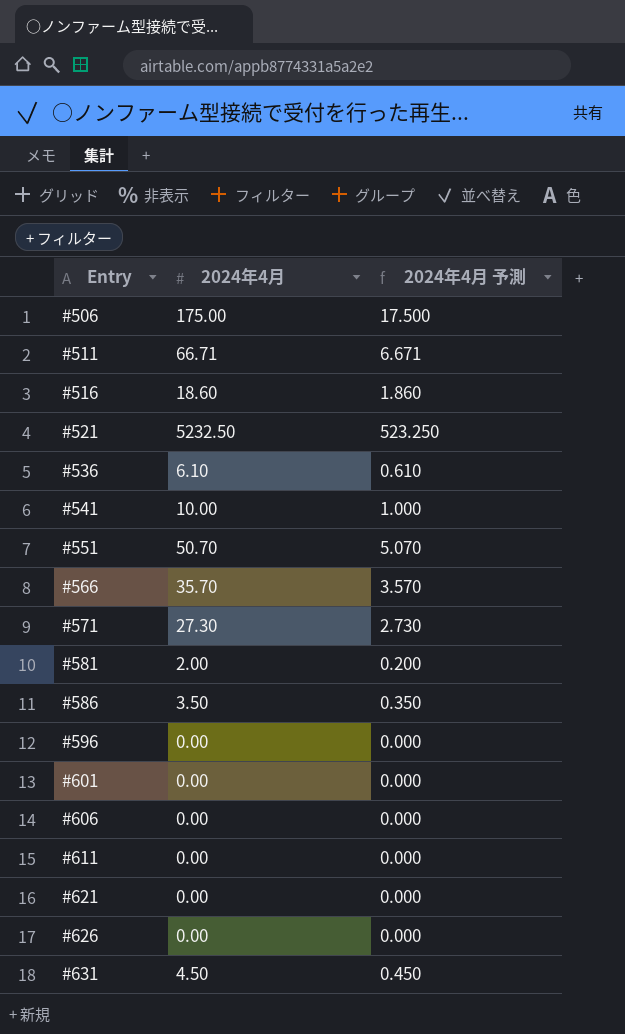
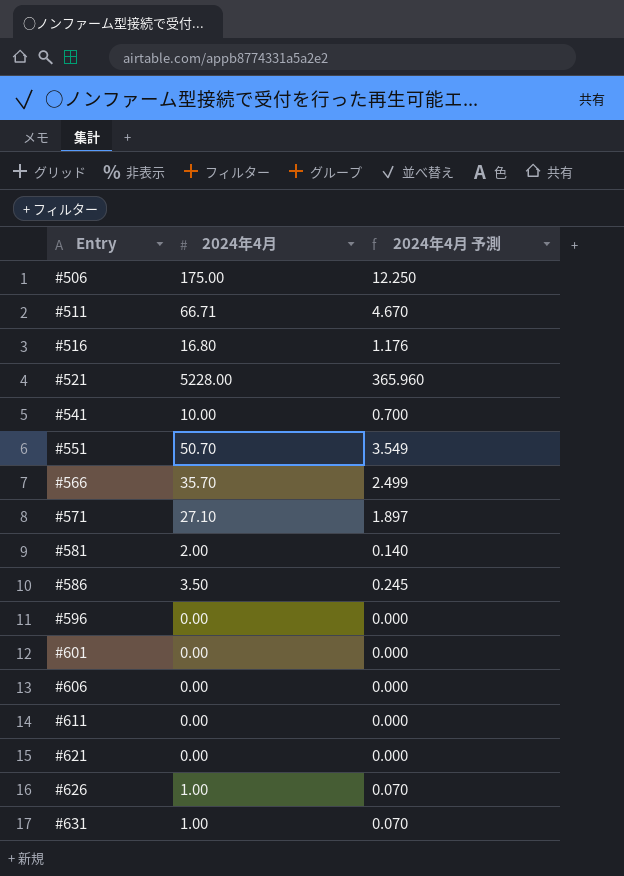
column 2024年4月 予測 | formula: [2024年4月] * 0.1 -> [2024年4月] * 0.07
row #536: 6.10 | 0.610 -> none
#516 | 2024年4月: 18.60 -> 16.80
#521 | 2024年4月: 5232.50 -> 5228.00
#571 | 2024年4月: 27.30 -> 27.10
#626 | 2024年4月: 0.00 -> 1.00
#631 | 2024年4月: 4.50 -> 1.00

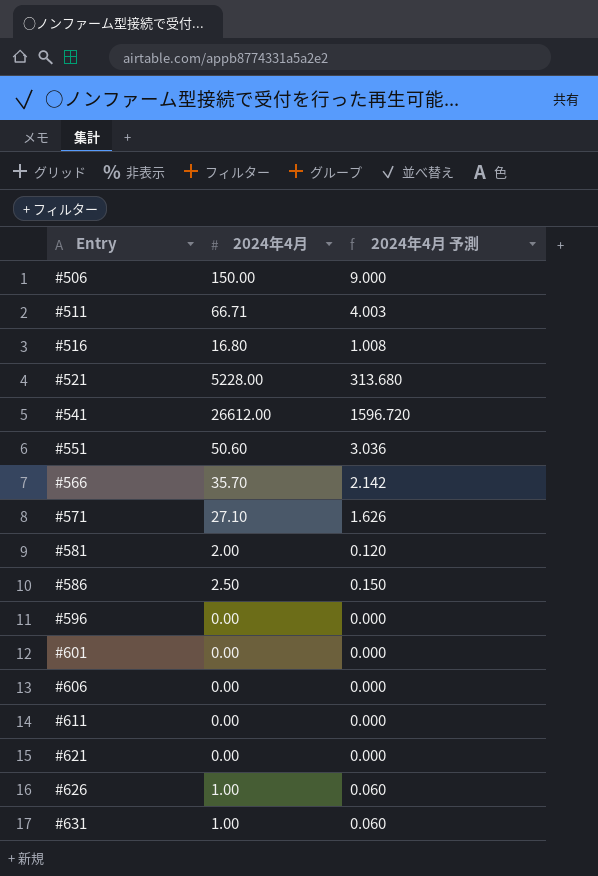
column 2024年4月 予測 | formula: [2024年4月] * 0.07 -> [2024年4月] * 0.06
#506 | 2024年4月: 175.00 -> 150.00
#541 | 2024年4月: 10.00 -> 26612.00
#551 | 2024年4月: 50.70 -> 50.60
#586 | 2024年4月: 3.50 -> 2.50

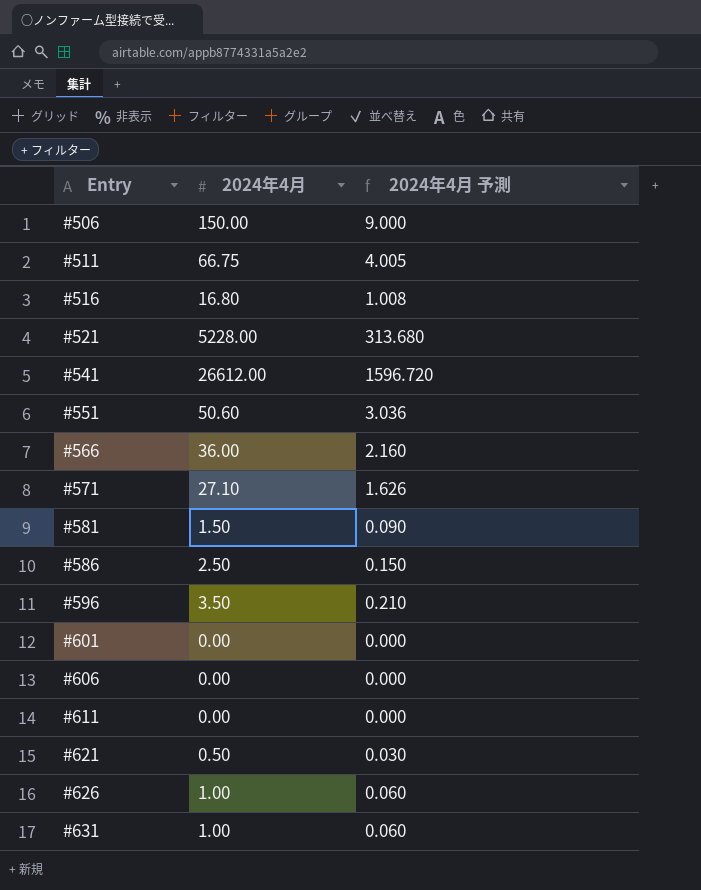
#511 | 2024年4月: 66.71 -> 66.75
#511 | 2024年4月 予測: 4.003 -> 4.005
#566 | 2024年4月: 35.70 -> 36.00
#566 | 2024年4月 予測: 2.142 -> 2.160
#581 | 2024年4月: 2.00 -> 1.50
#581 | 2024年4月 予測: 0.120 -> 0.090
#596 | 2024年4月: 0.00 -> 3.50
#596 | 2024年4月 予測: 0.000 -> 0.210
#621 | 2024年4月: 0.00 -> 0.50
#621 | 2024年4月 予測: 0.000 -> 0.030

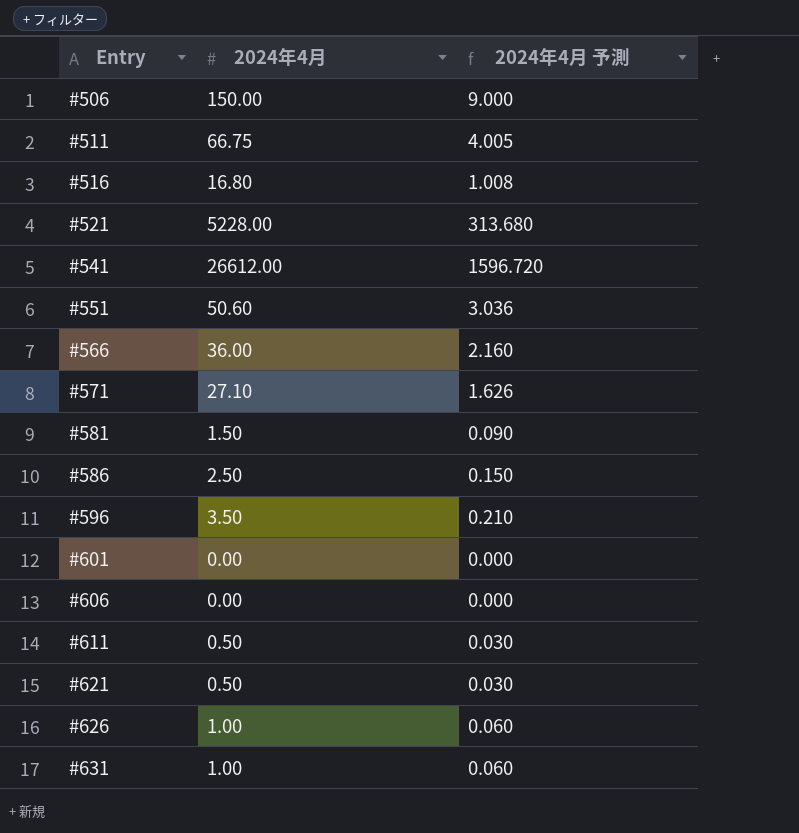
#611 | 2024年4月: 0.00 -> 0.50
#611 | 2024年4月 予測: 0.000 -> 0.030

